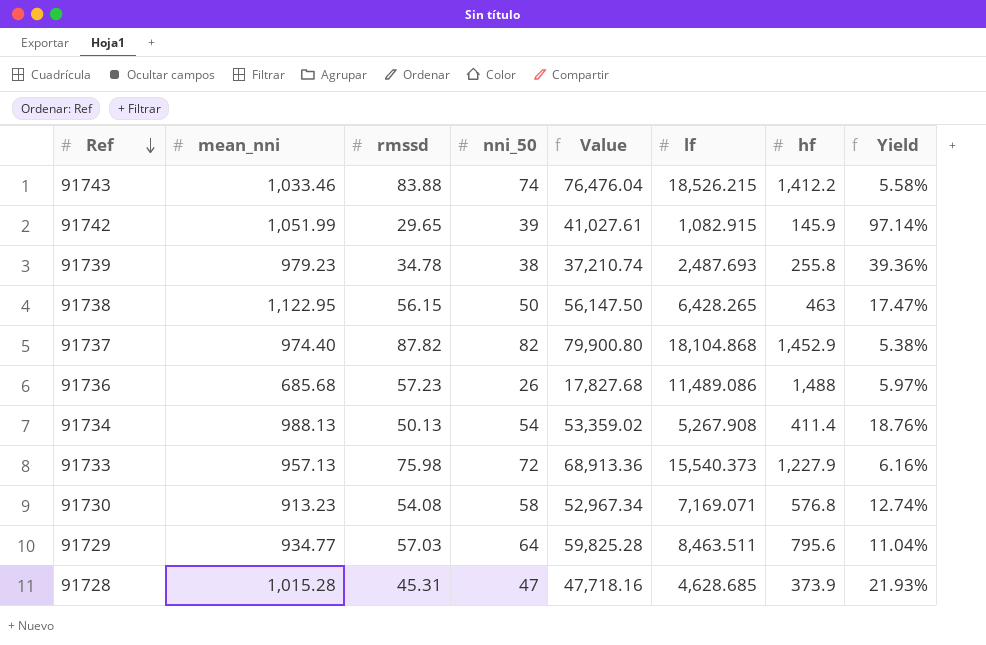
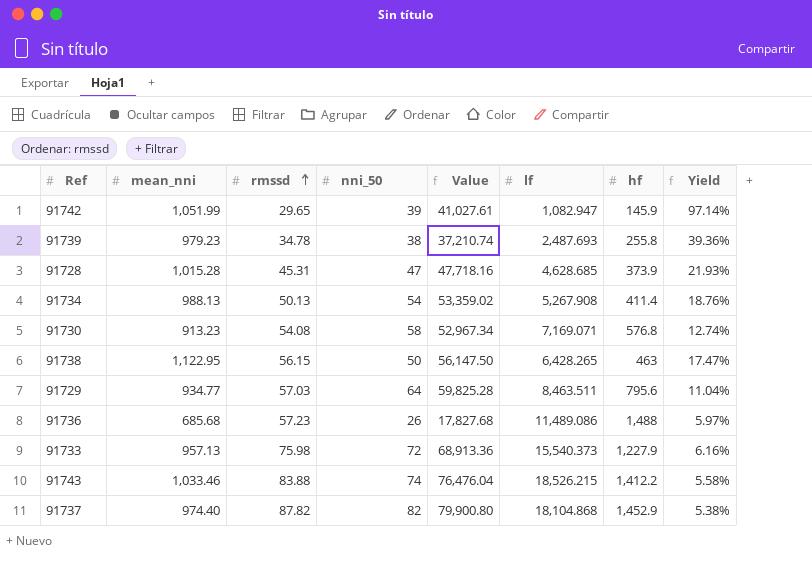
row order: Ref descending -> rmssd ascending
91742 | lf: 1,082.915 -> 1,082.947

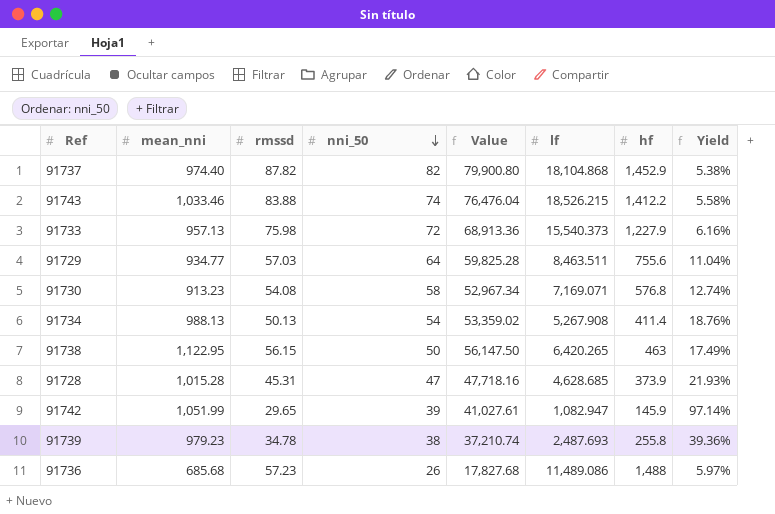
row order: rmssd ascending -> nni_50 descending
91729 | hf: 795.6 -> 755.6
91738 | lf: 6,428.265 -> 6,420.265
91738 | Yield: 17.47% -> 17.49%

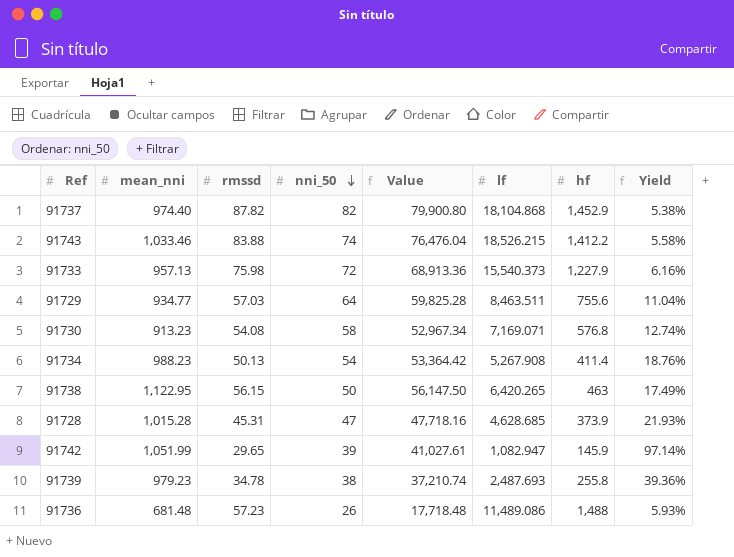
91734 | mean_nni: 988.13 -> 988.23
91734 | Value: 53,359.02 -> 53,364.42
91736 | mean_nni: 685.68 -> 681.48
91736 | Value: 17,827.68 -> 17,718.48
91736 | Yield: 5.97% -> 5.93%

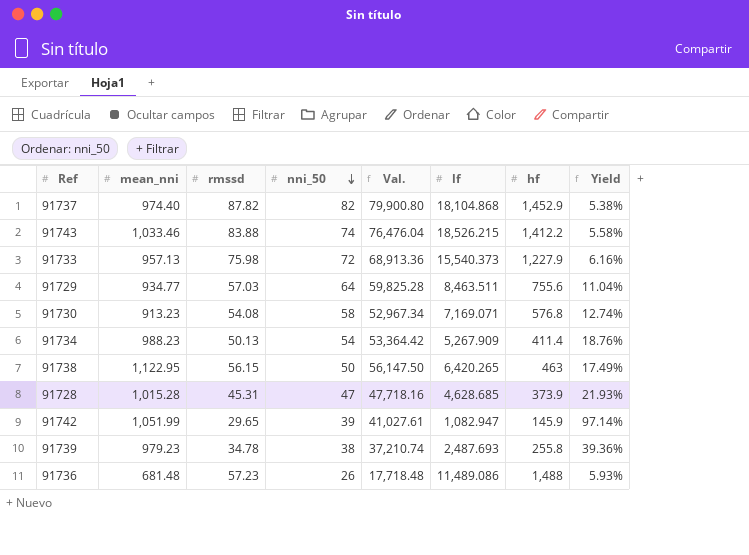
column name: Value -> Val.
91734 | lf: 5,267.908 -> 5,267.909

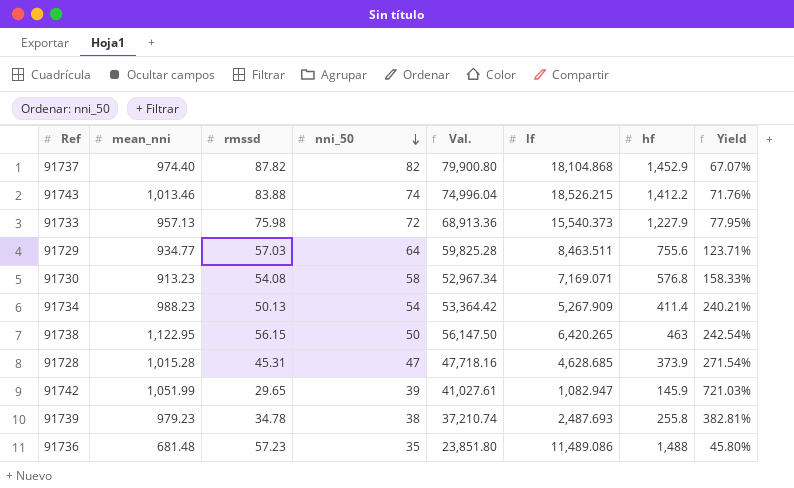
column Yield | formula: [mean_nni] / [lf] -> [mean_nni] / [hf]
91743 | mean_nni: 1,033.46 -> 1,013.46
91743 | Val.: 76,476.04 -> 74,996.04
91736 | nni_50: 26 -> 35
91736 | Val.: 17,718.48 -> 23,851.80

